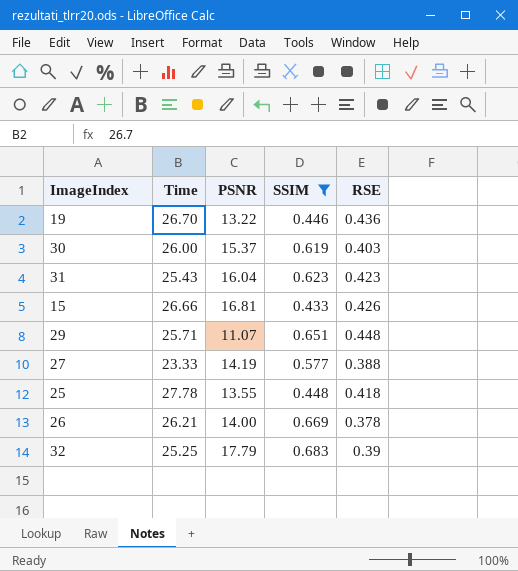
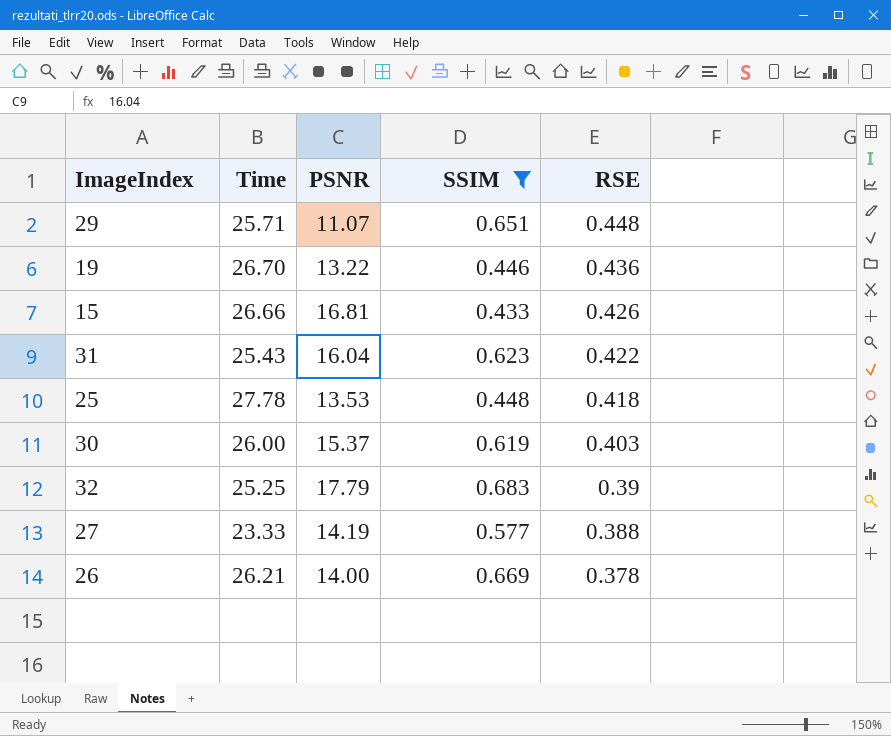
row order: none -> RSE descending
31 | RSE: 0.423 -> 0.422
25 | PSNR: 13.55 -> 13.53

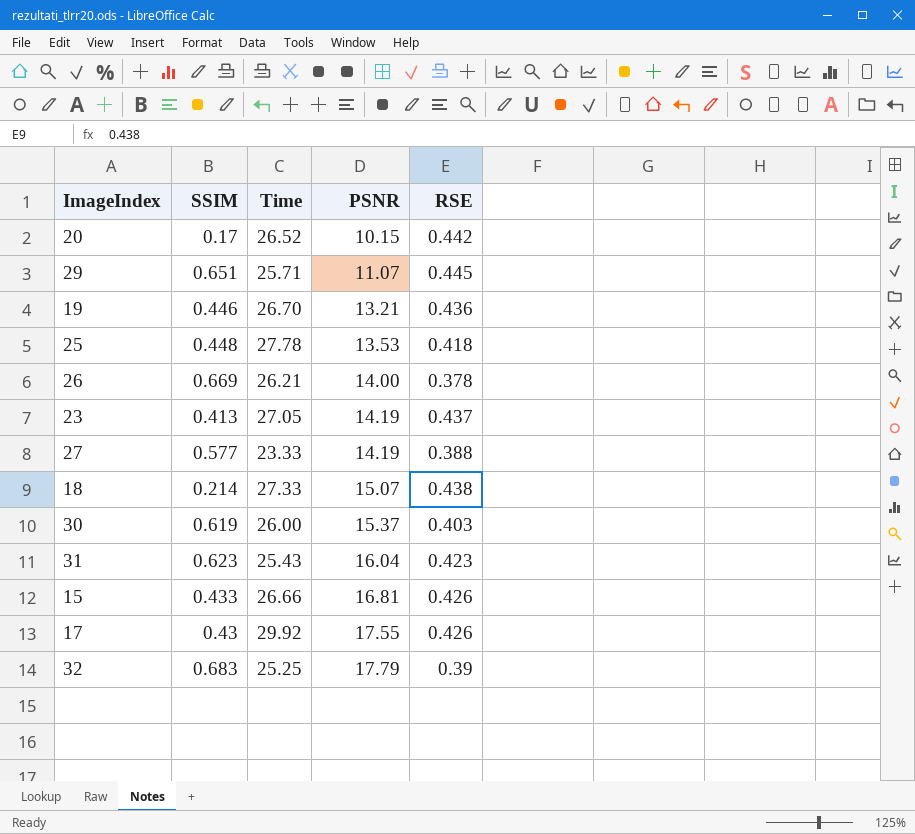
filter: SSIM >= 0.433 -> none
row order: RSE descending -> PSNR ascending
column SSIM | position: 4 -> 2
29 | RSE: 0.448 -> 0.445
19 | PSNR: 13.22 -> 13.21
31 | RSE: 0.422 -> 0.423

